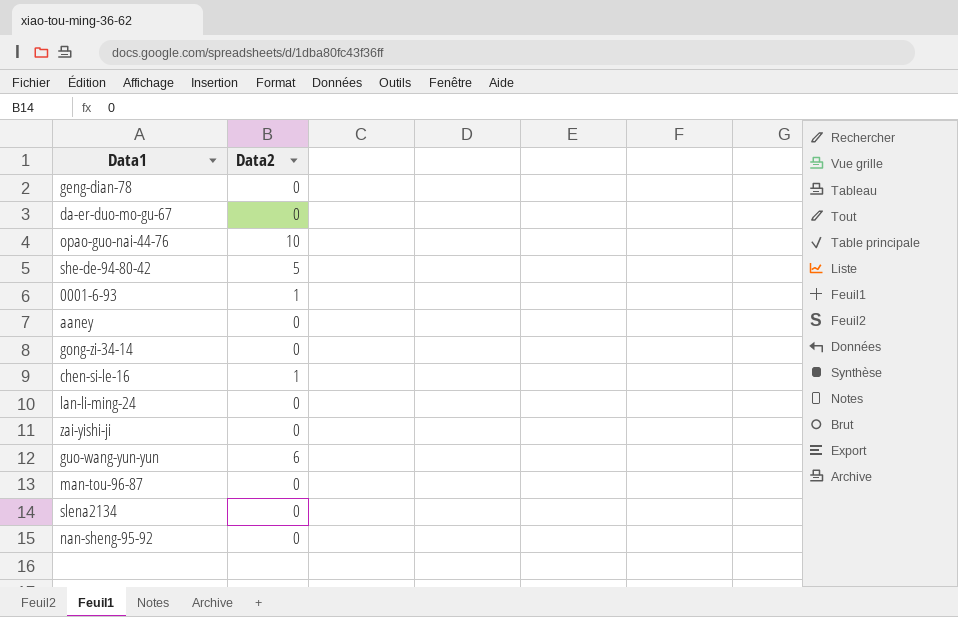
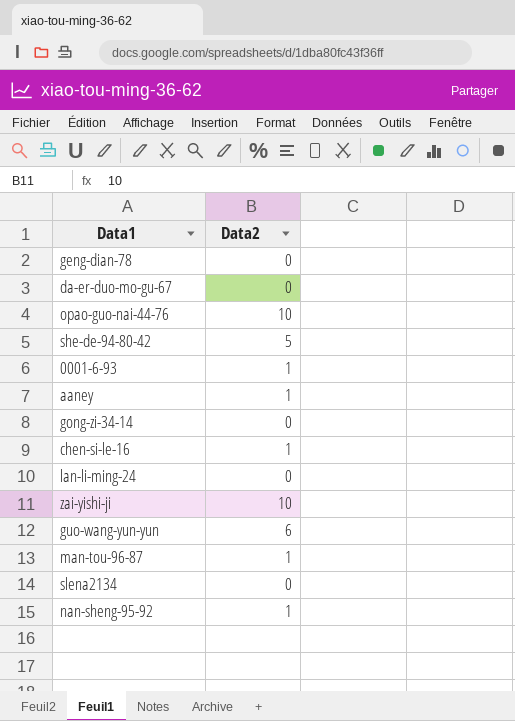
aaney | Data2: 0 -> 1
zai-yishi-ji | Data2: 0 -> 10
man-tou-96-87 | Data2: 0 -> 1
nan-sheng-95-92 | Data2: 0 -> 1

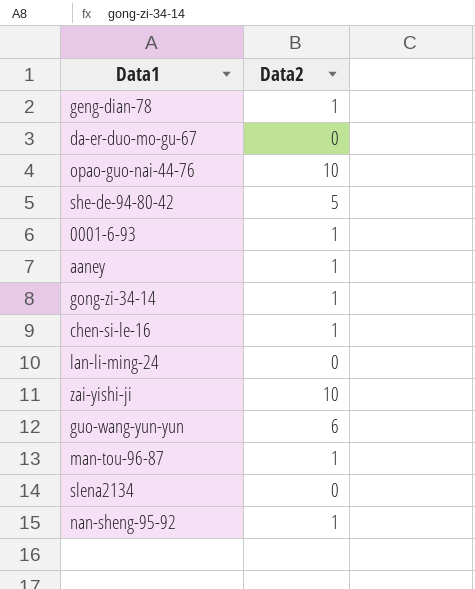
geng-dian-78 | Data2: 0 -> 1
gong-zi-34-14 | Data2: 0 -> 1

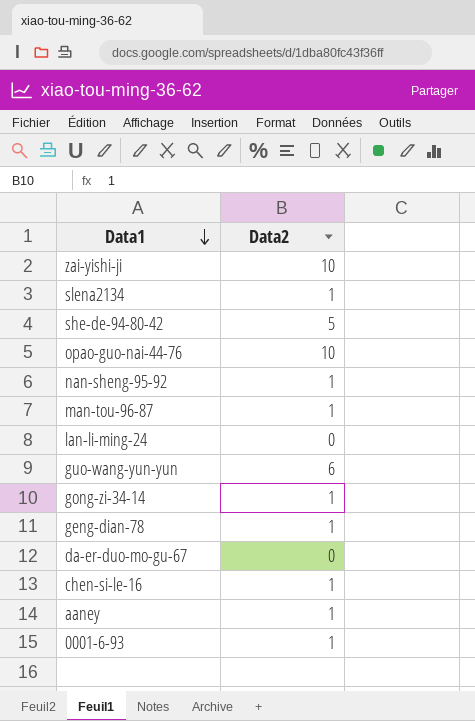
row order: none -> Data1 descending
slena2134 | Data2: 0 -> 1

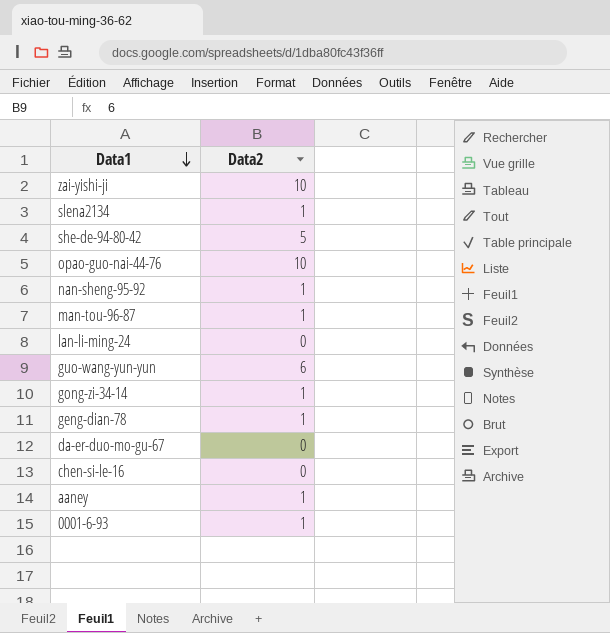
chen-si-le-16 | Data2: 1 -> 0

